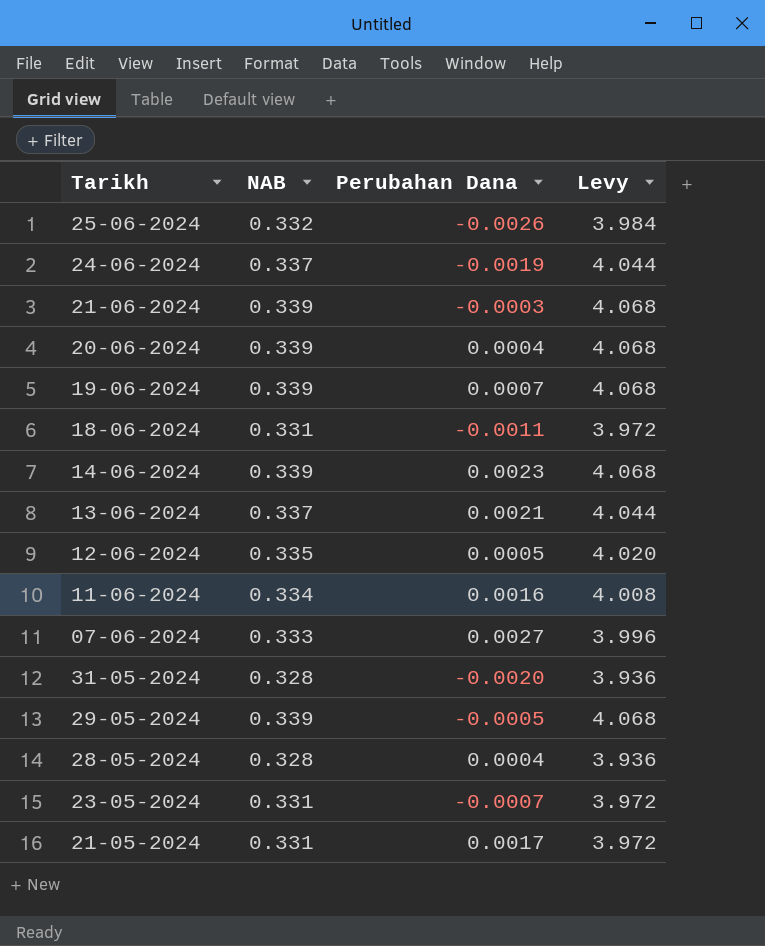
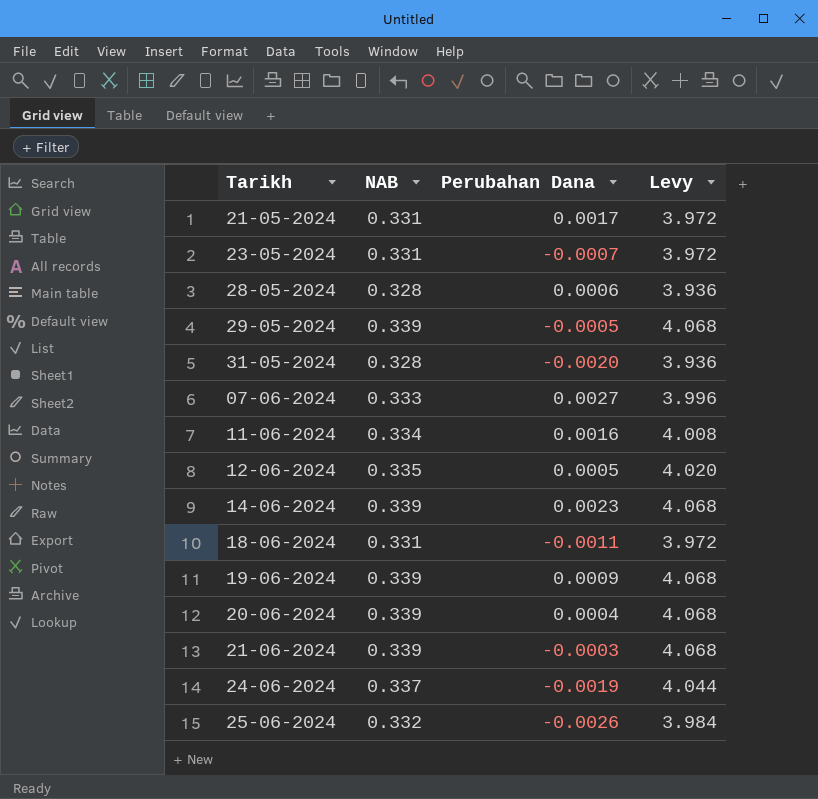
row order: Tarikh descending -> Tarikh ascending
row 13-06-2024: 0.337 | 0.0021 | 4.044 -> none
28-05-2024 | Perubahan Dana: 0.0004 -> 0.0006
19-06-2024 | Perubahan Dana: 0.0007 -> 0.0009

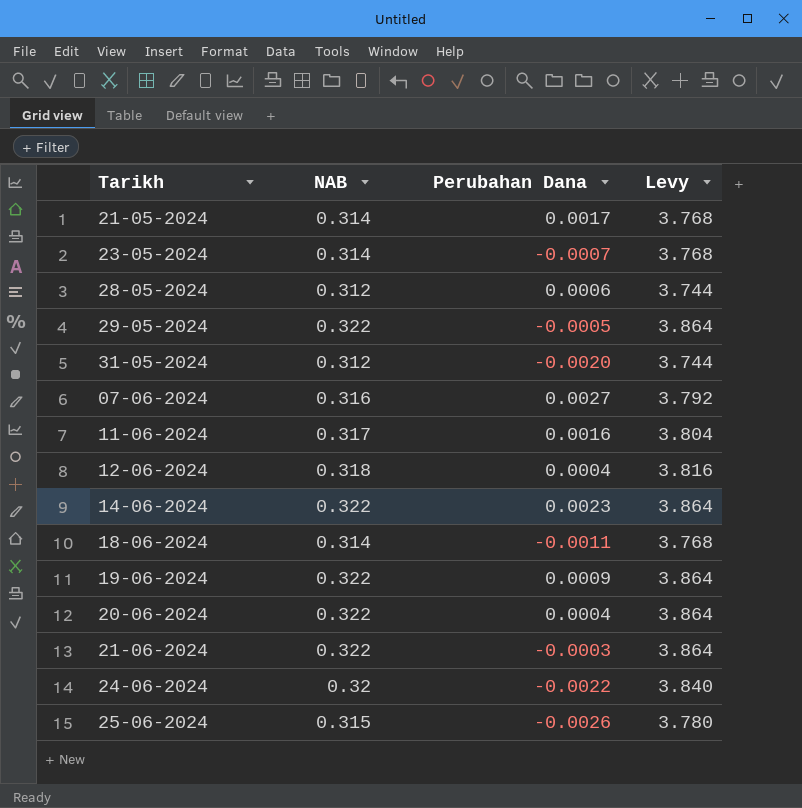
21-05-2024 | NAB: 0.331 -> 0.314
21-05-2024 | Levy: 3.972 -> 3.768
23-05-2024 | NAB: 0.331 -> 0.314
23-05-2024 | Levy: 3.972 -> 3.768
28-05-2024 | NAB: 0.328 -> 0.312
28-05-2024 | Levy: 3.936 -> 3.744
29-05-2024 | NAB: 0.339 -> 0.322
29-05-2024 | Levy: 4.068 -> 3.864
31-05-2024 | NAB: 0.328 -> 0.312
31-05-2024 | Levy: 3.936 -> 3.744
07-06-2024 | NAB: 0.333 -> 0.316
07-06-2024 | Levy: 3.996 -> 3.792
11-06-2024 | NAB: 0.334 -> 0.317
11-06-2024 | Levy: 4.008 -> 3.804
12-06-2024 | NAB: 0.335 -> 0.318
12-06-2024 | Perubahan Dana: 0.0005 -> 0.0004
12-06-2024 | Levy: 4.020 -> 3.816
14-06-2024 | NAB: 0.339 -> 0.322
14-06-2024 | Levy: 4.068 -> 3.864
18-06-2024 | NAB: 0.331 -> 0.314
18-06-2024 | Levy: 3.972 -> 3.768
19-06-2024 | NAB: 0.339 -> 0.322
19-06-2024 | Levy: 4.068 -> 3.864
20-06-2024 | NAB: 0.339 -> 0.322
20-06-2024 | Levy: 4.068 -> 3.864
21-06-2024 | NAB: 0.339 -> 0.322
21-06-2024 | Levy: 4.068 -> 3.864
24-06-2024 | NAB: 0.337 -> 0.32
24-06-2024 | Perubahan Dana: -0.0019 -> -0.0022
24-06-2024 | Levy: 4.044 -> 3.840
25-06-2024 | NAB: 0.332 -> 0.315
25-06-2024 | Levy: 3.984 -> 3.780

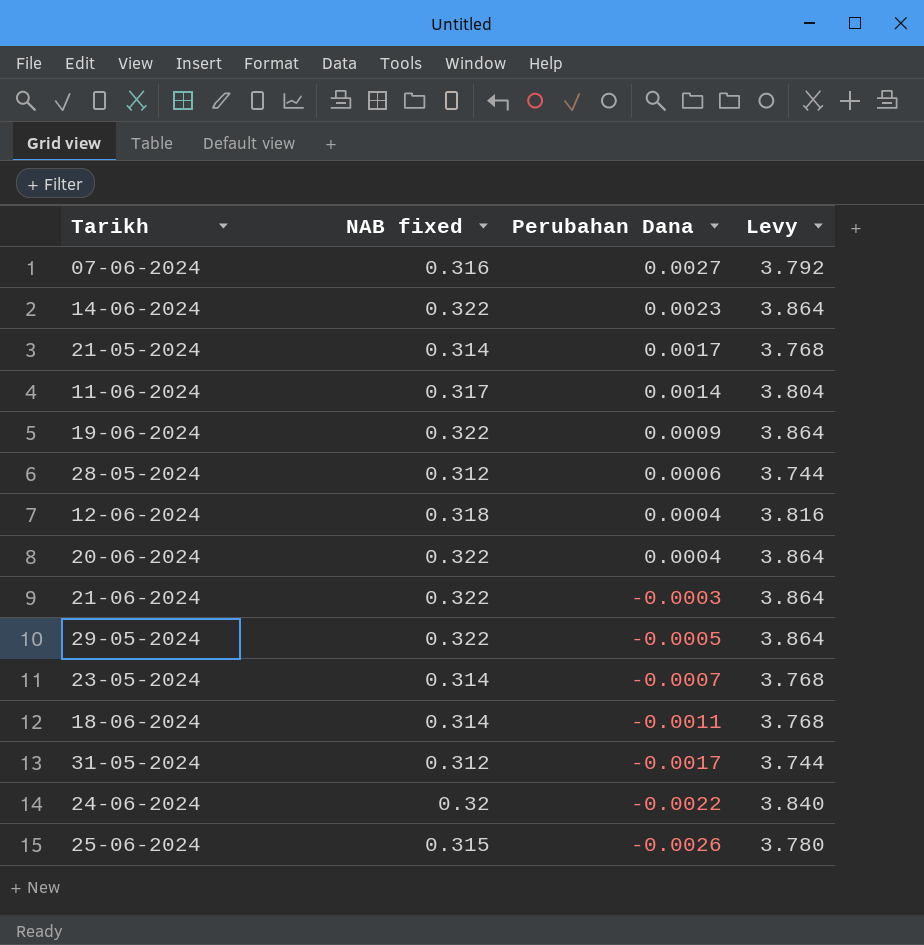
row order: Tarikh ascending -> Perubahan Dana descending
column name: NAB -> NAB fixed
11-06-2024 | Perubahan Dana: 0.0016 -> 0.0014
31-05-2024 | Perubahan Dana: -0.0020 -> -0.0017

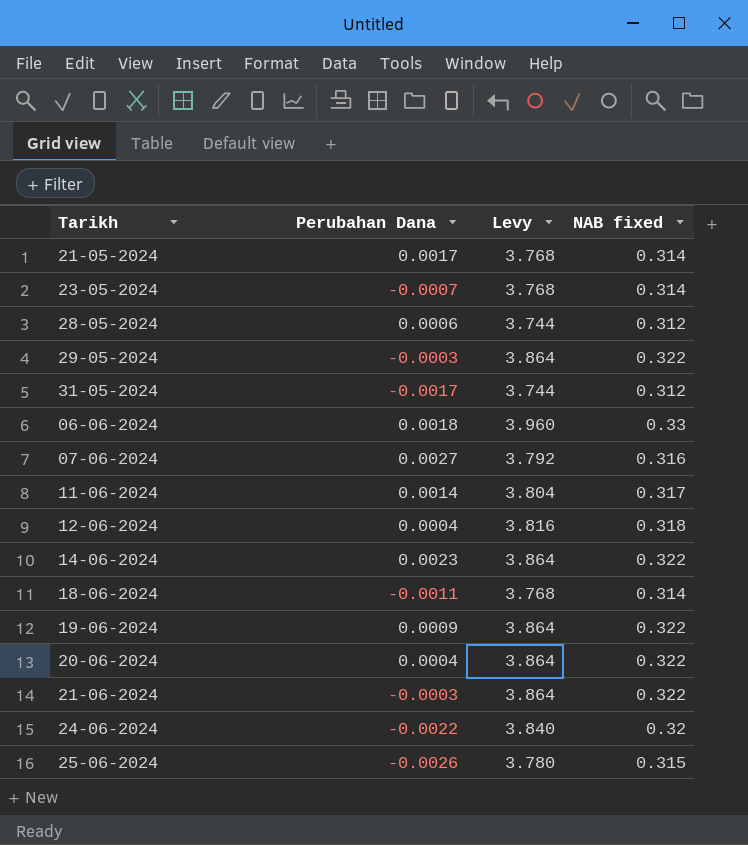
row order: Perubahan Dana descending -> Tarikh ascending
column NAB fixed | position: 2 -> 4
29-05-2024 | Perubahan Dana: -0.0005 -> -0.0003
row 06-06-2024: none -> 0.0018 | 3.960 | 0.33

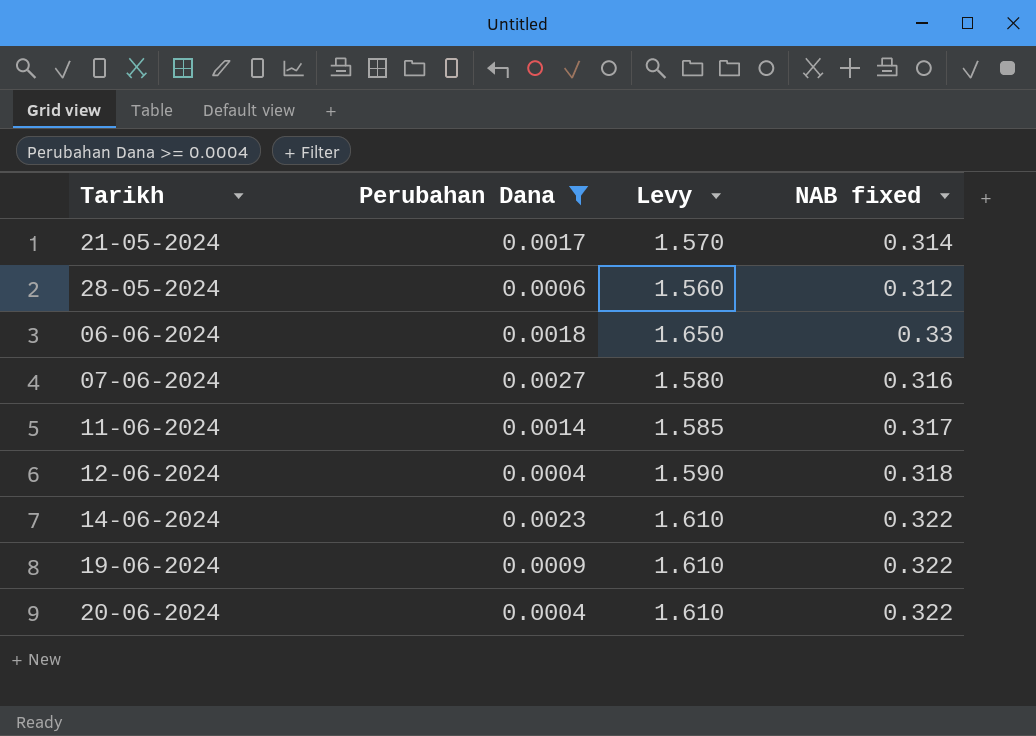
filter: none -> Perubahan Dana >= 0.0004
column Levy | formula: [NAB fixed] * 12 -> [NAB fixed] * 5

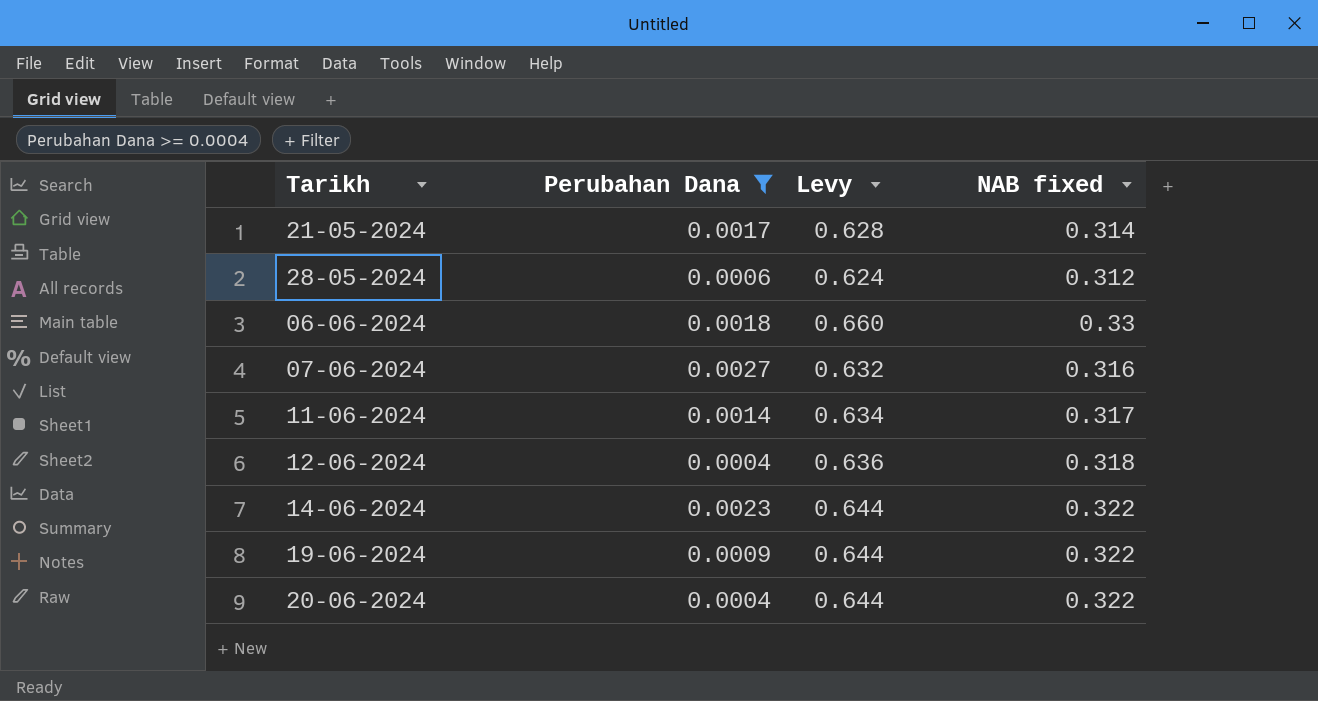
column Levy | formula: [NAB fixed] * 5 -> [NAB fixed] * 2

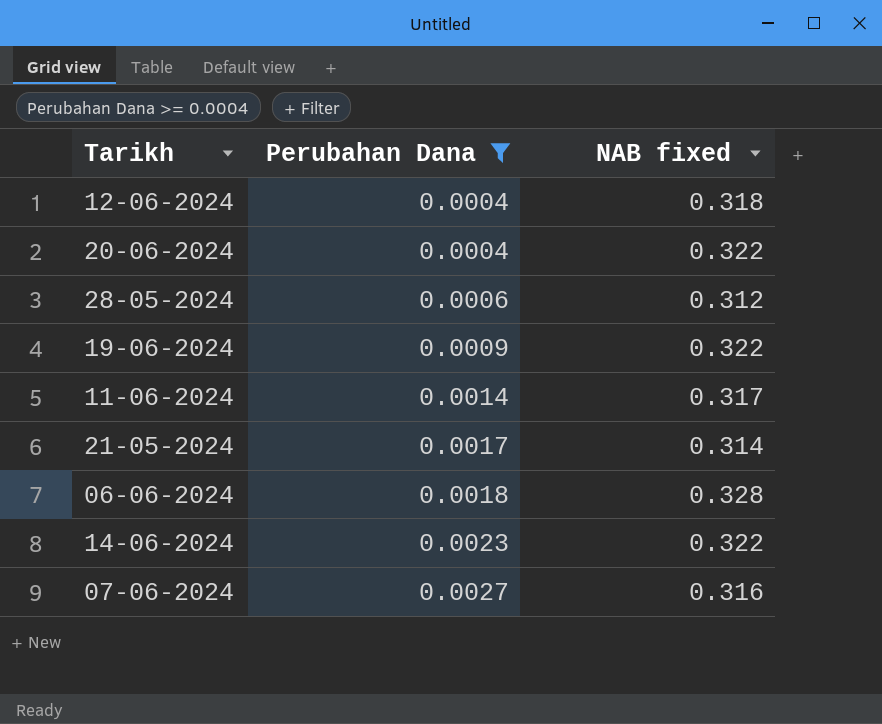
row order: Tarikh ascending -> Perubahan Dana ascending
column Levy | formula: [NAB fixed] * 2 -> none
06-06-2024 | NAB fixed: 0.33 -> 0.328

